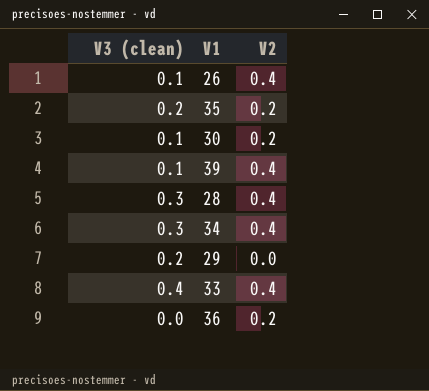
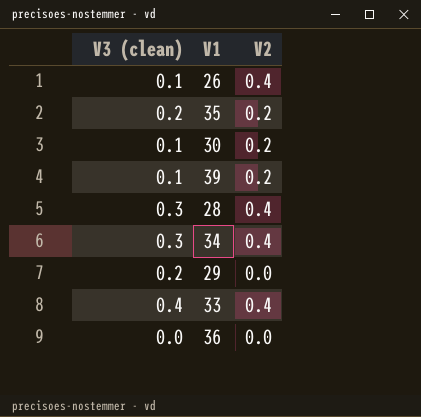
39 | V2: 0.4 -> 0.2
36 | V2: 0.2 -> 0.0

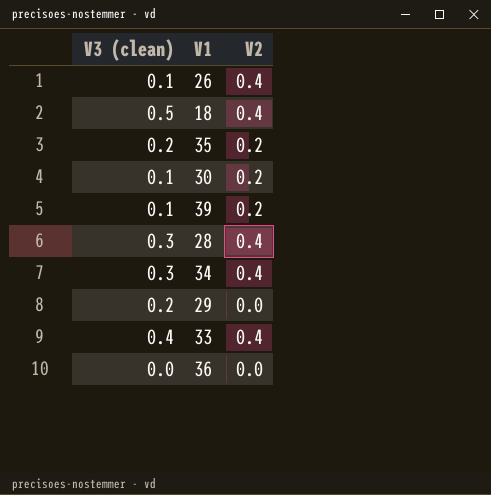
row 18: none -> 0.5 | 0.4

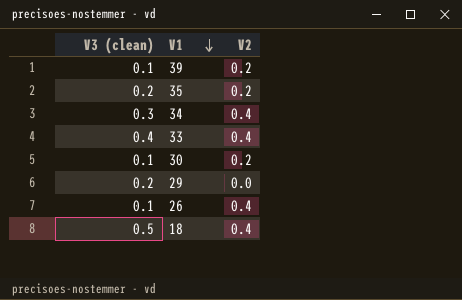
row order: none -> V1 descending
row 28: 0.3 | 0.4 -> none
row 36: 0.0 | 0.0 -> none

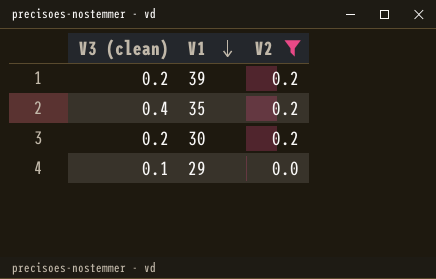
filter: none -> V2 != 0.4
39 | V3 (clean): 0.1 -> 0.2
35 | V3 (clean): 0.2 -> 0.4
30 | V3 (clean): 0.1 -> 0.2
29 | V3 (clean): 0.2 -> 0.1

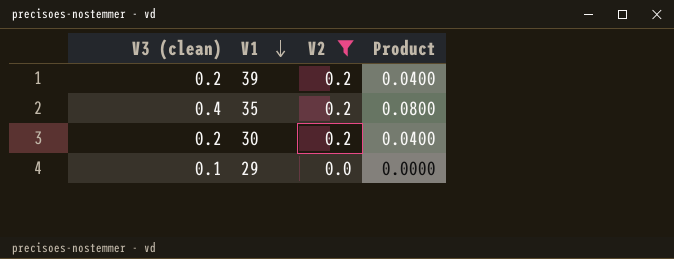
column Product | formula: none -> [V3 (clean)] * [V2]

